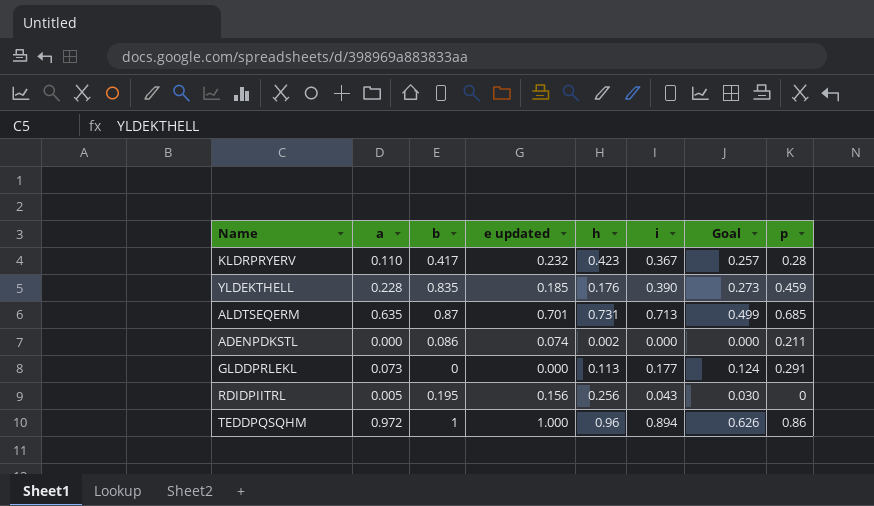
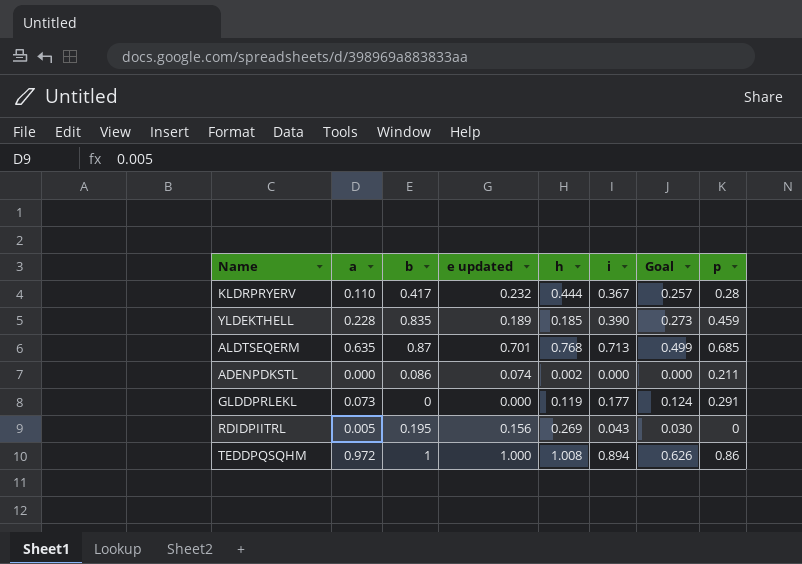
KLDRPRYERV | h: 0.423 -> 0.444
YLDEKTHELL | e updated: 0.185 -> 0.189
YLDEKTHELL | h: 0.176 -> 0.185
ALDTSEQERM | h: 0.731 -> 0.768
GLDDPRLEKL | h: 0.113 -> 0.119
RDIDPIITRL | h: 0.256 -> 0.269
TEDDPQSQHM | h: 0.96 -> 1.008

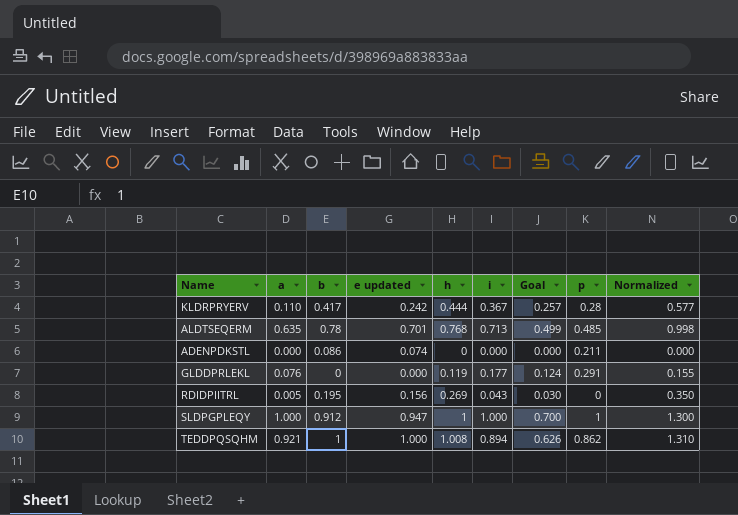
column Normalized | formula: none -> [h] * 1.3
row YLDEKTHELL: 0.228 | 0.835 | 0.189 | 0.185 | 0.390 | 0.273 | 0.459 -> none
KLDRPRYERV | e updated: 0.232 -> 0.242
ALDTSEQERM | b: 0.87 -> 0.78
ALDTSEQERM | p: 0.685 -> 0.485
ADENPDKSTL | h: 0.002 -> 0
GLDDPRLEKL | a: 0.073 -> 0.076
row SLDPGPLEQY: none -> 1.000 | 0.912 | 0.947 | 1 | 1.000 | 0.700 | 1 | 1.300
TEDDPQSQHM | a: 0.972 -> 0.921
TEDDPQSQHM | p: 0.86 -> 0.862

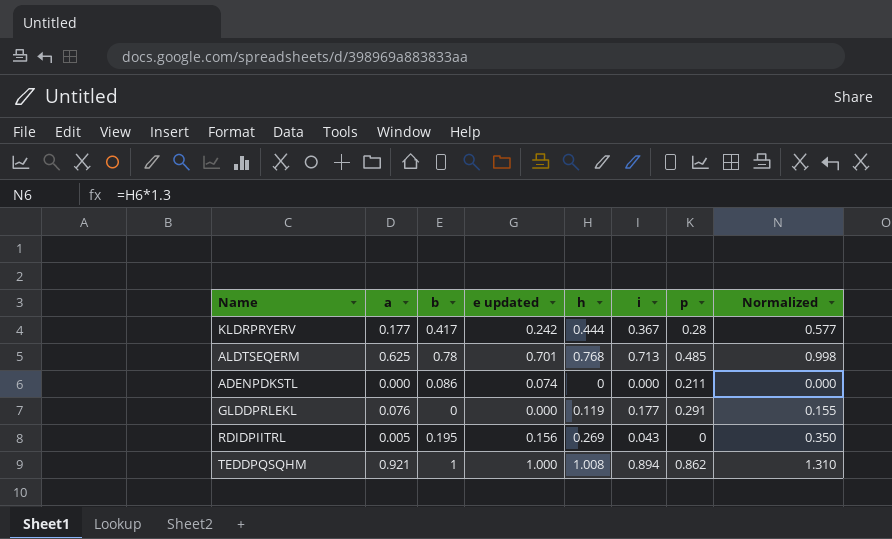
column Goal | formula: [i] * 0.7 -> none
row SLDPGPLEQY: 1.000 | 0.912 | 0.947 | 1 | 1.000 | 0.700 | 1 | 1.300 -> none
KLDRPRYERV | a: 0.110 -> 0.177
ALDTSEQERM | a: 0.635 -> 0.625

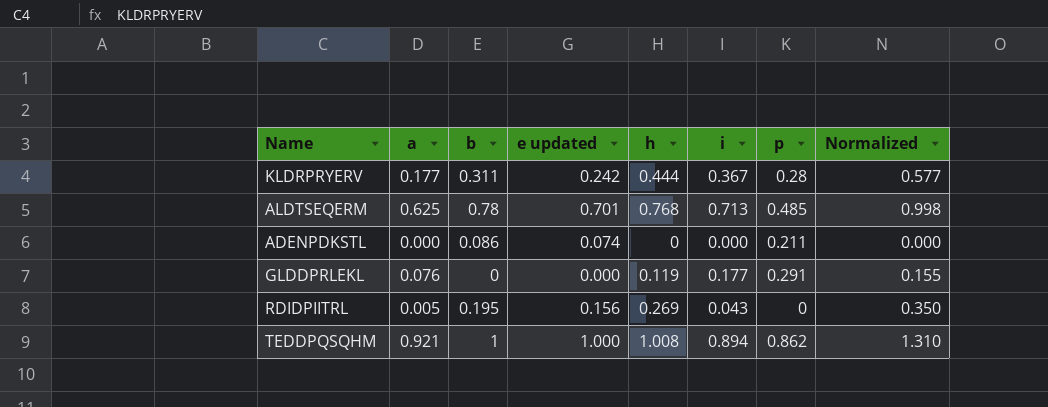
KLDRPRYERV | b: 0.417 -> 0.311

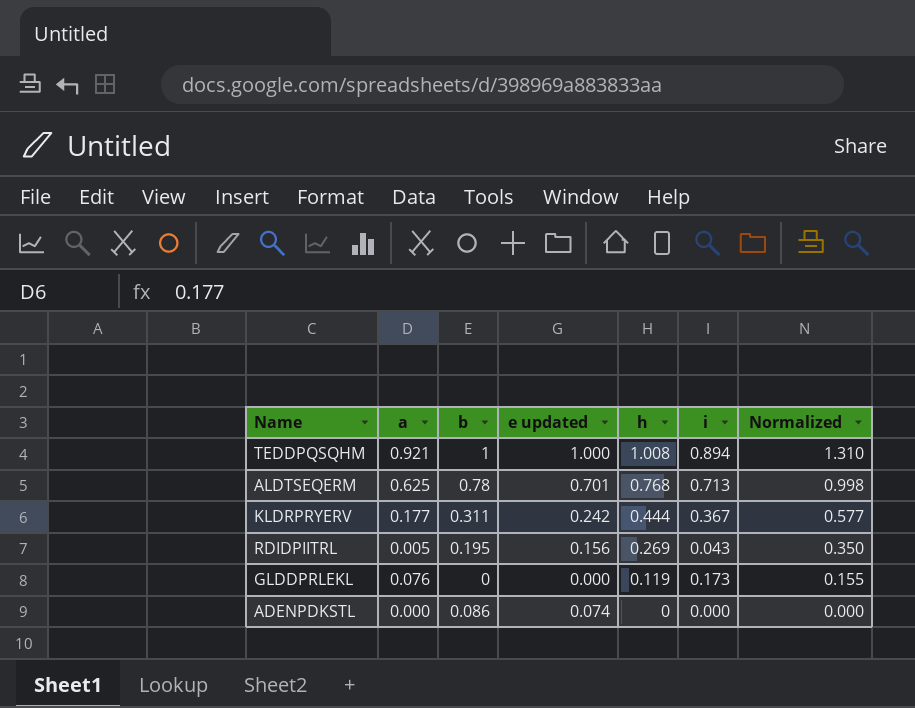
row order: none -> h descending
column p | position: 7 -> none
GLDDPRLEKL | i: 0.177 -> 0.173

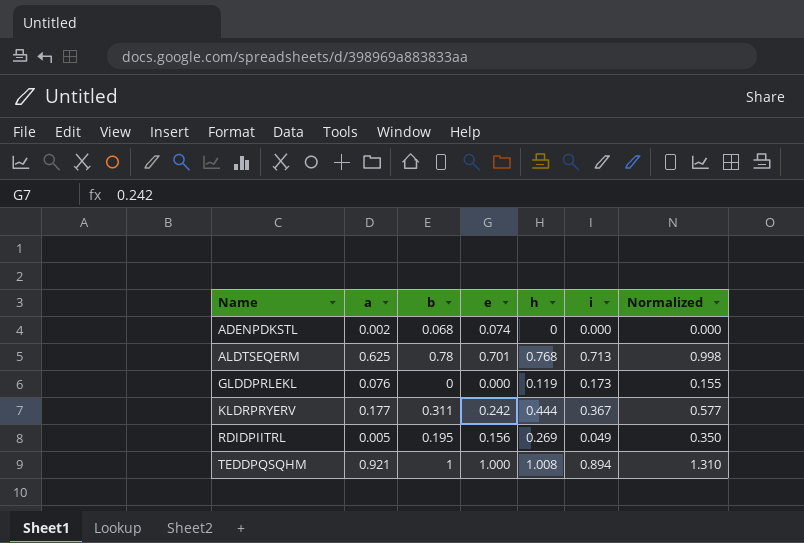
row order: h descending -> Name ascending
column name: e updated -> e
ADENPDKSTL | a: 0.000 -> 0.002
ADENPDKSTL | b: 0.086 -> 0.068
RDIDPIITRL | i: 0.043 -> 0.049

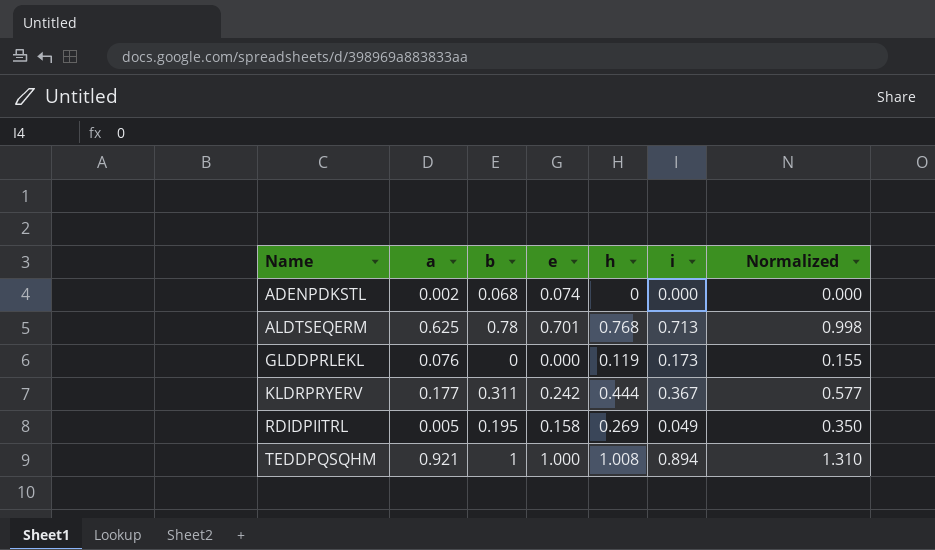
RDIDPIITRL | e: 0.156 -> 0.158

